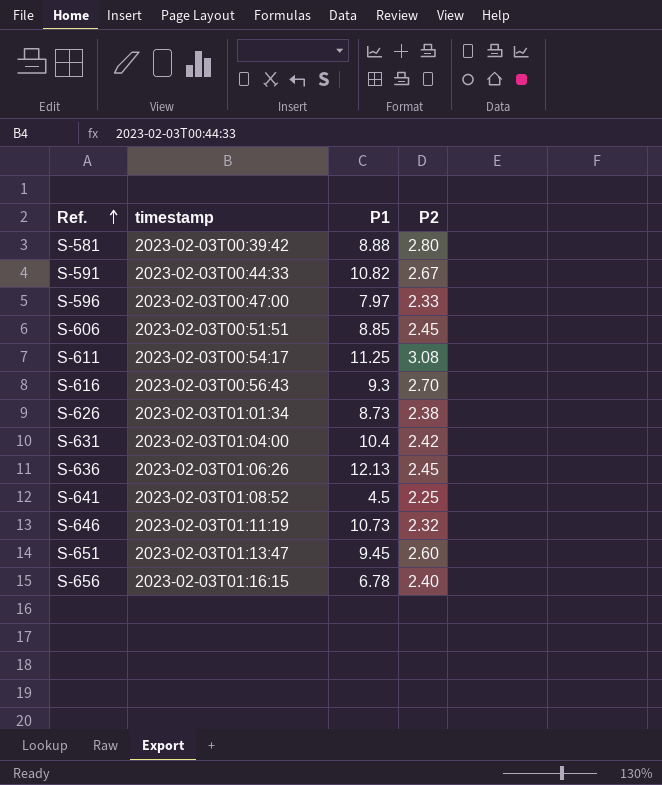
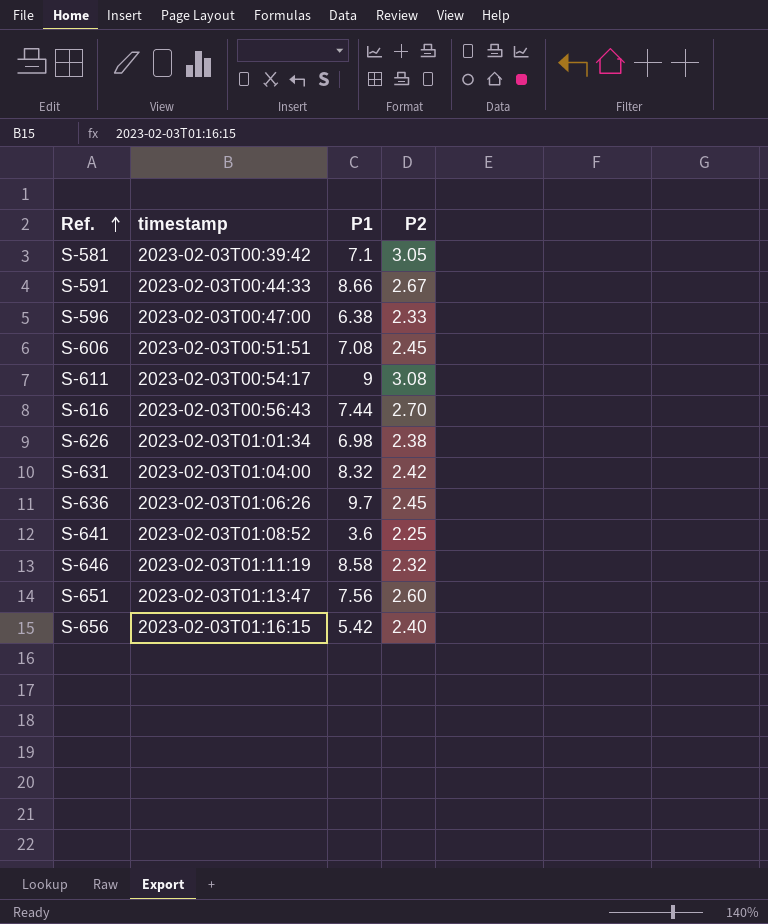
S-581 | P1: 8.88 -> 7.1
S-581 | P2: 2.80 -> 3.05
S-591 | P1: 10.82 -> 8.66
S-596 | P1: 7.97 -> 6.38
S-606 | P1: 8.85 -> 7.08
S-611 | P1: 11.25 -> 9
S-616 | P1: 9.3 -> 7.44
S-626 | P1: 8.73 -> 6.98
S-631 | P1: 10.4 -> 8.32
S-636 | P1: 12.13 -> 9.7
S-641 | P1: 4.5 -> 3.6
S-646 | P1: 10.73 -> 8.58
S-651 | P1: 9.45 -> 7.56
S-656 | P1: 6.78 -> 5.42

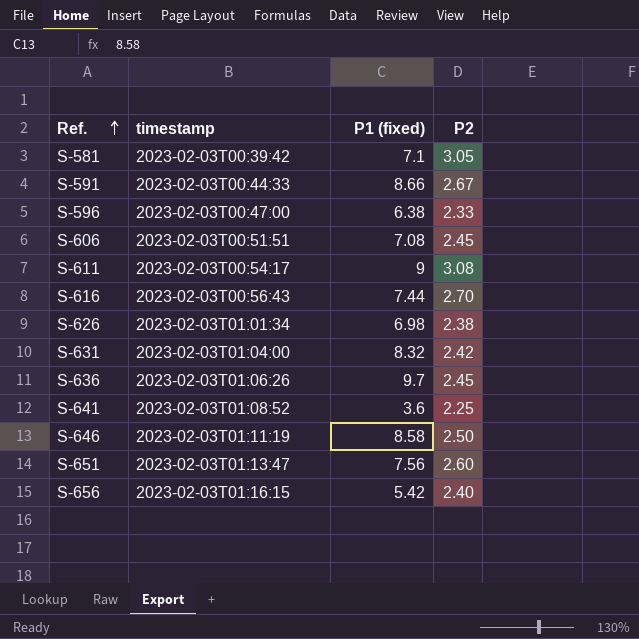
column name: P1 -> P1 (fixed)
S-646 | P2: 2.32 -> 2.50

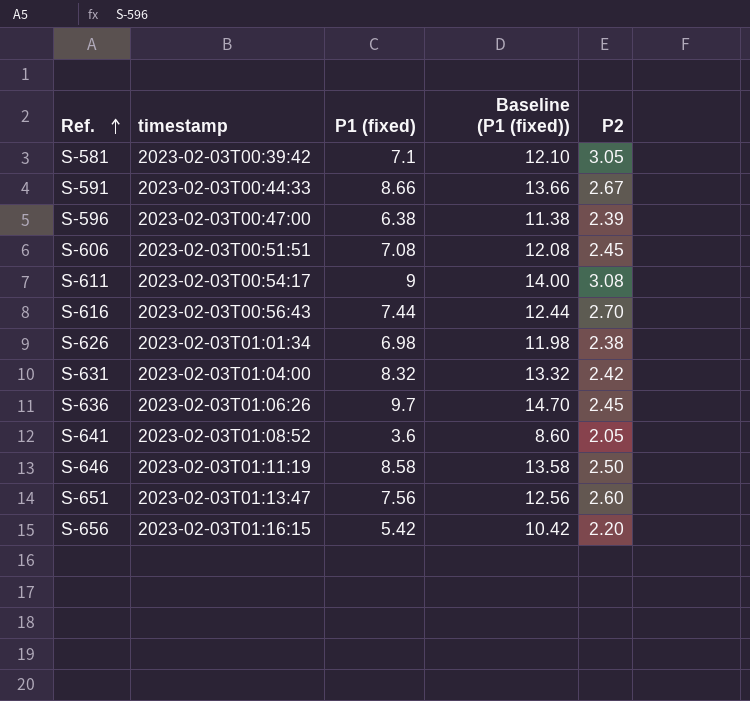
column Baseline (P1 (fixed)) | formula: none -> [P1 (fixed)] + 5
S-596 | P2: 2.33 -> 2.39
S-641 | P2: 2.25 -> 2.05
S-656 | P2: 2.40 -> 2.20

